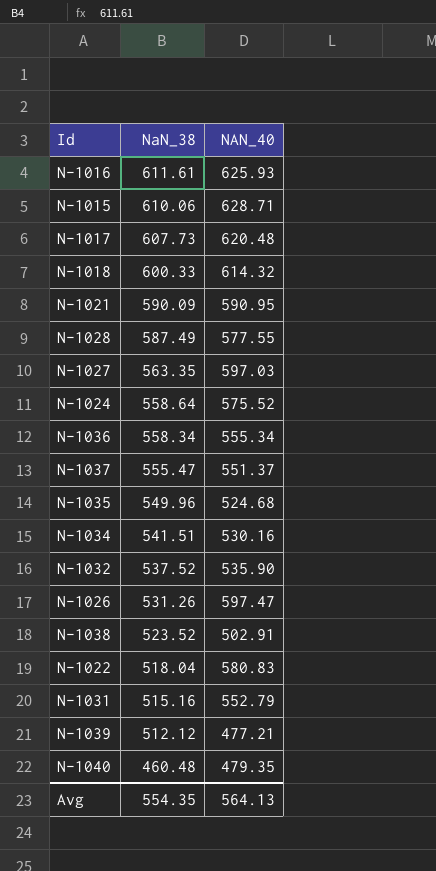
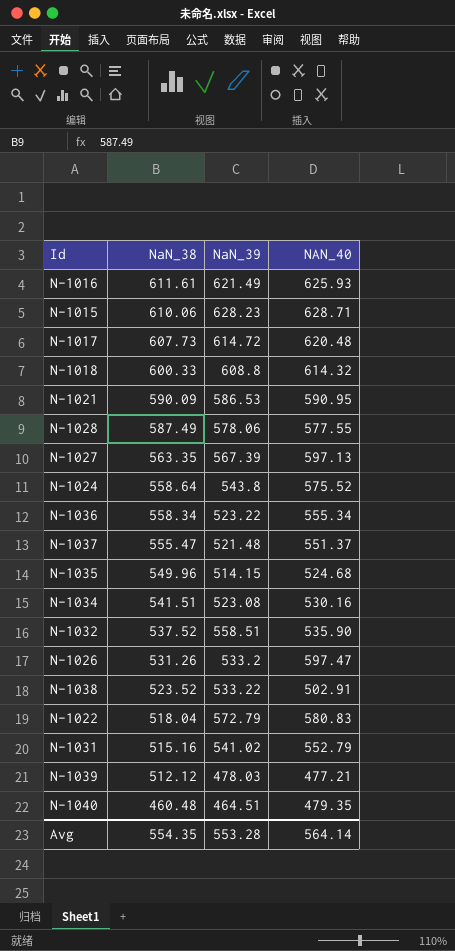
column NaN_39 | position: none -> 3
N-1027 | NAN_40: 597.03 -> 597.13
Avg | NAN_40: 564.13 -> 564.14

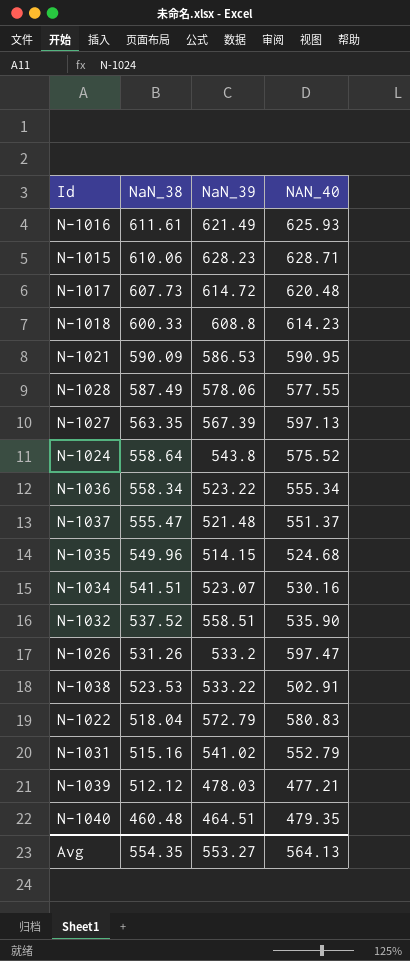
N-1018 | NAN_40: 614.32 -> 614.23
N-1034 | NaN_39: 523.08 -> 523.07
N-1038 | NaN_38: 523.52 -> 523.53
Avg | NaN_39: 553.28 -> 553.27
Avg | NAN_40: 564.14 -> 564.13

